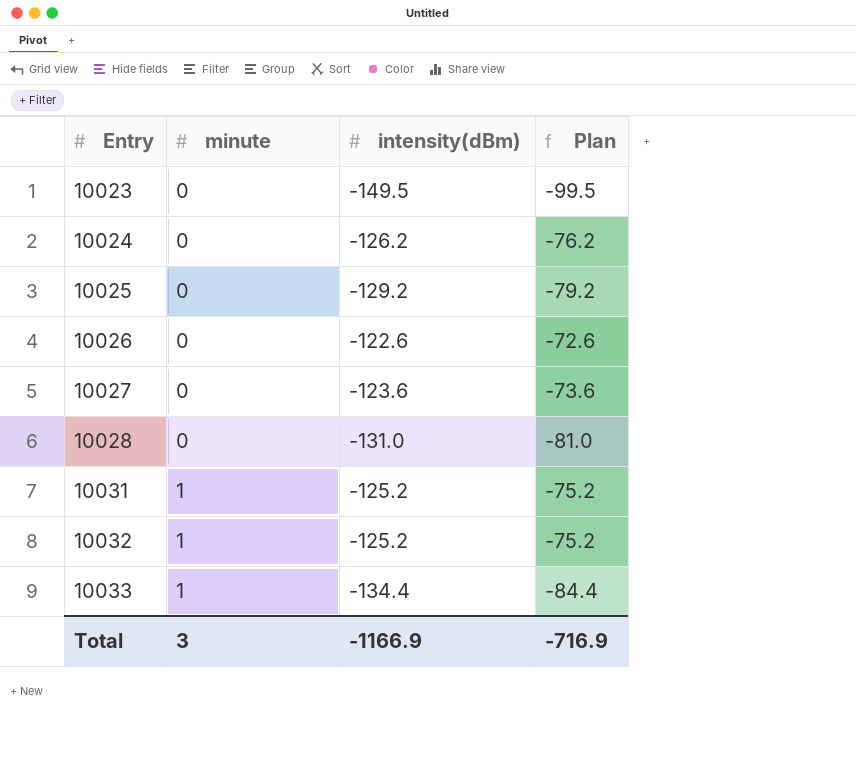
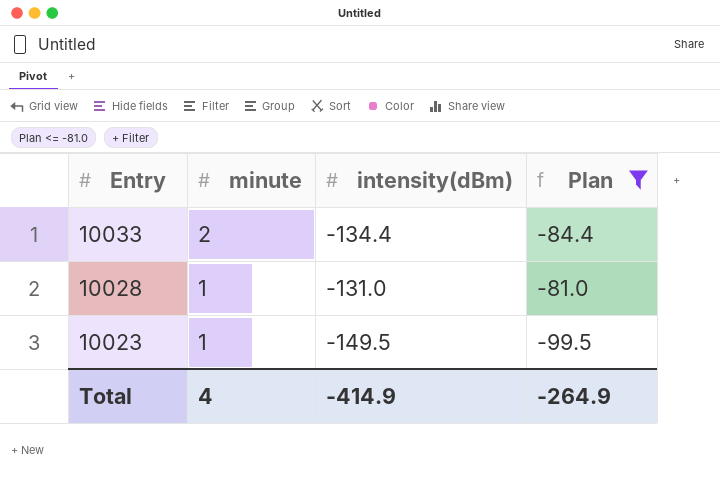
filter: none -> Plan <= -81.0
row order: Entry ascending -> Entry descending
10033 | minute: 1 -> 2
10028 | minute: 0 -> 1
10023 | minute: 0 -> 1
Total | minute: 3 -> 4
Total | intensity(dBm): -1166.9 -> -414.9
Total | Plan: -716.9 -> -264.9

